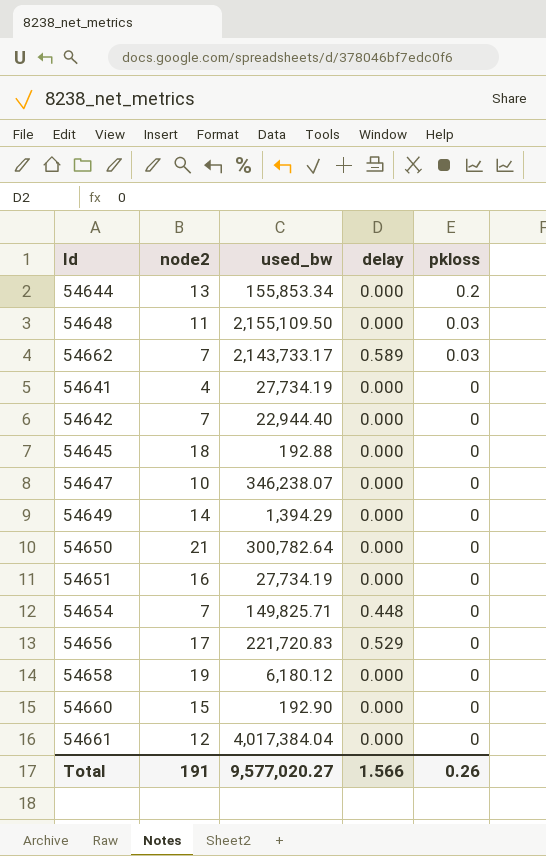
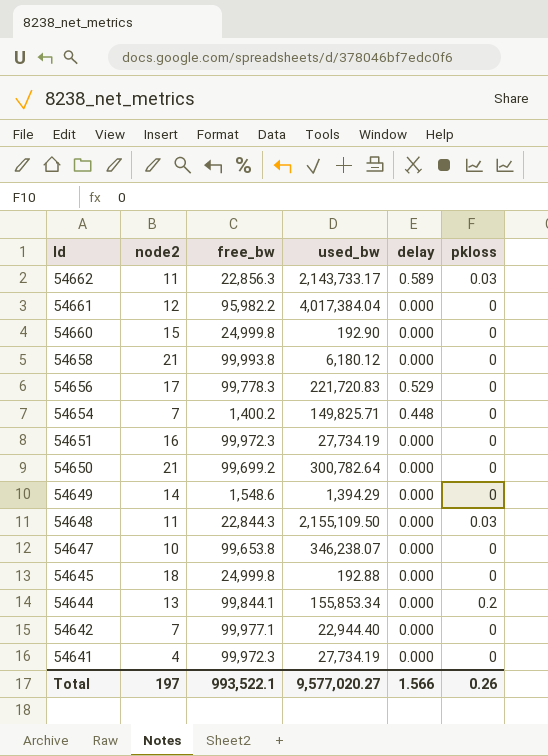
row order: pkloss descending -> Id descending
column free_bw | position: none -> 3
54662 | node2: 7 -> 11
54658 | node2: 19 -> 21
Total | node2: 191 -> 197

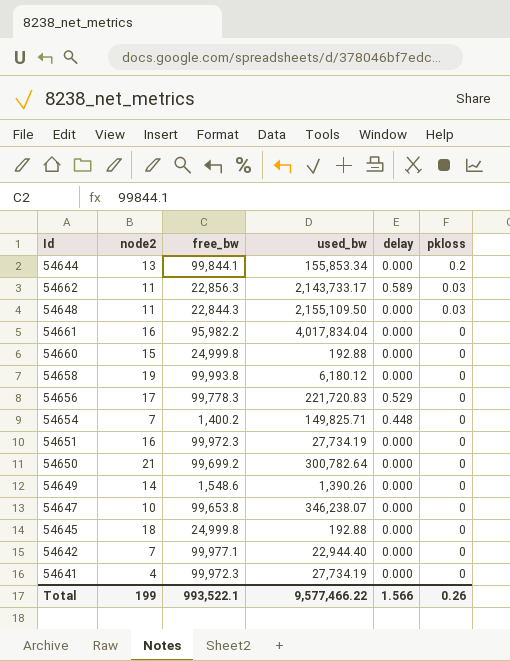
row order: Id descending -> pkloss descending
54661 | node2: 12 -> 16
54661 | used_bw: 4,017,384.04 -> 4,017,834.04
54660 | used_bw: 192.90 -> 192.88
54658 | node2: 21 -> 19
54649 | used_bw: 1,394.29 -> 1,390.26
Total | node2: 197 -> 199
Total | used_bw: 9,577,020.27 -> 9,577,466.22

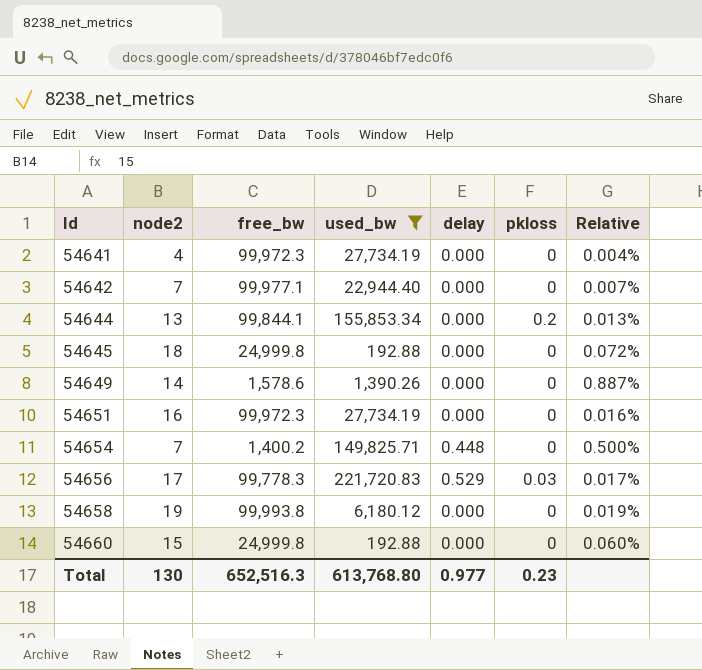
filter: none -> used_bw <= 221,720.83
row order: pkloss descending -> Id ascending
column Relative | formula: none -> [node2] / [free_bw]
54649 | free_bw: 1,548.6 -> 1,578.6
54656 | pkloss: 0 -> 0.03
Total | node2: 199 -> 130
Total | free_bw: 993,522.1 -> 652,516.3
Total | used_bw: 9,577,466.22 -> 613,768.80
Total | delay: 1.566 -> 0.977
Total | pkloss: 0.26 -> 0.23

